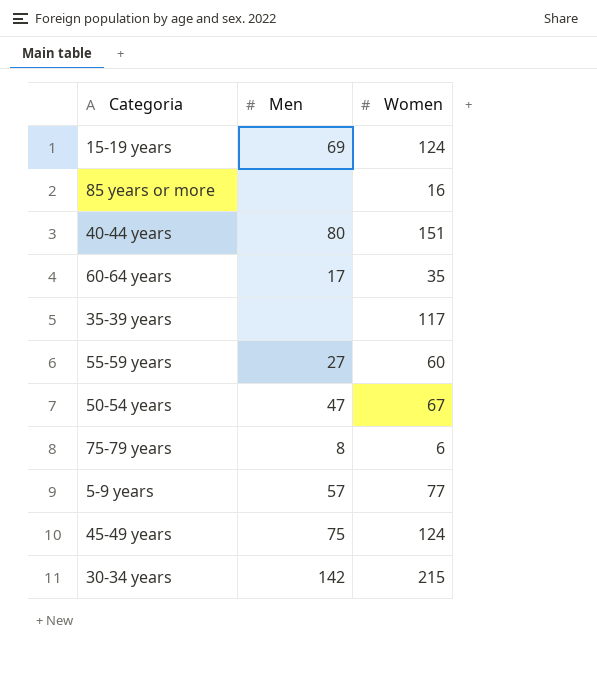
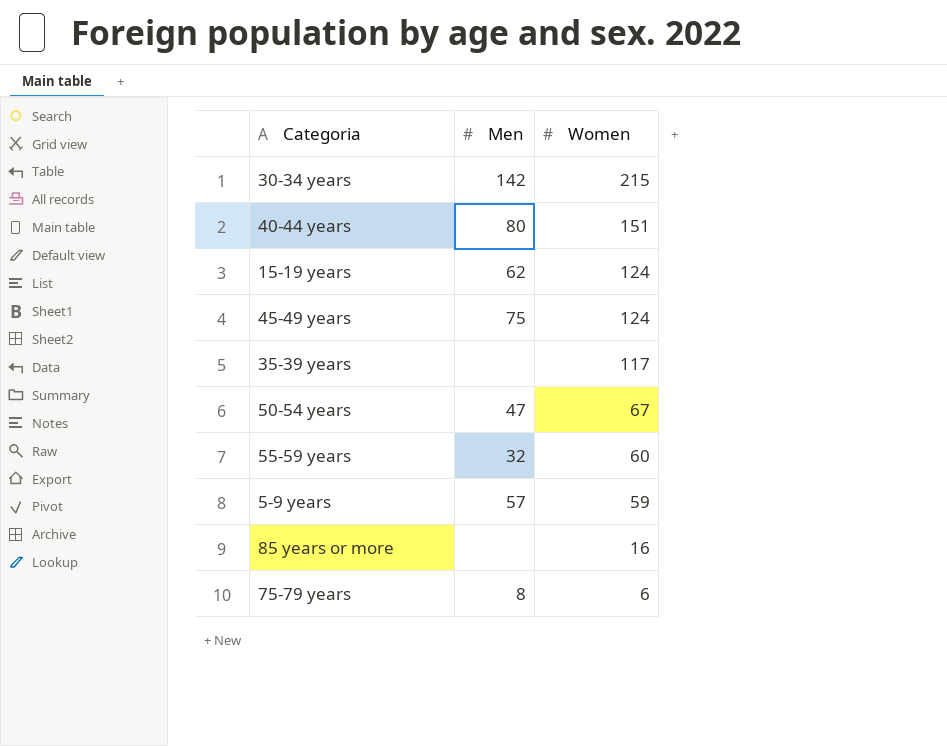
row order: none -> Women descending
row 60-64 years: 17 | 35 -> none
15-19 years | Men: 69 -> 62
55-59 years | Men: 27 -> 32
5-9 years | Women: 77 -> 59

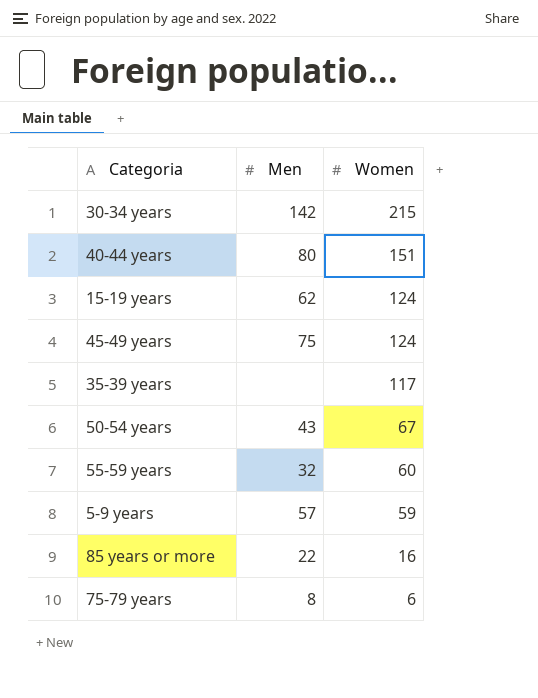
50-54 years | Men: 47 -> 43
85 years or more | Men: none -> 22

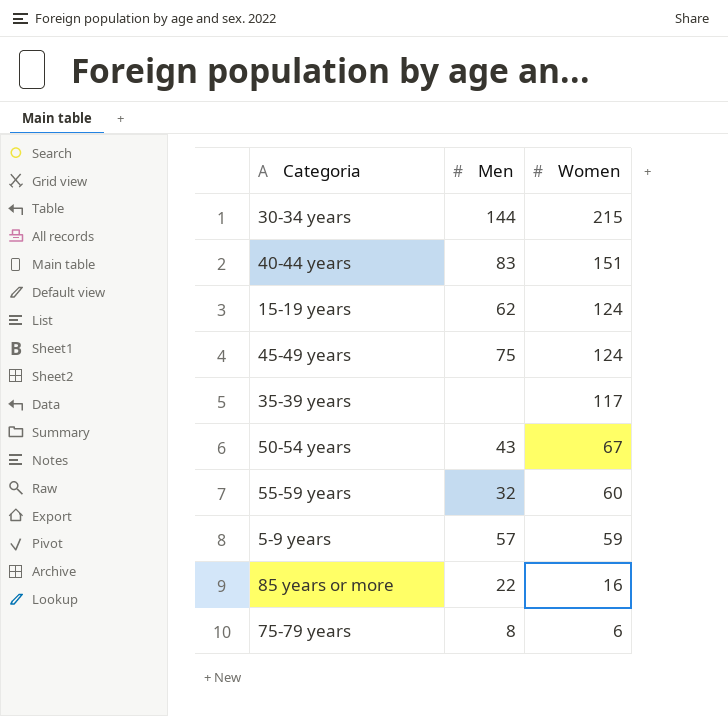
30-34 years | Men: 142 -> 144
40-44 years | Men: 80 -> 83

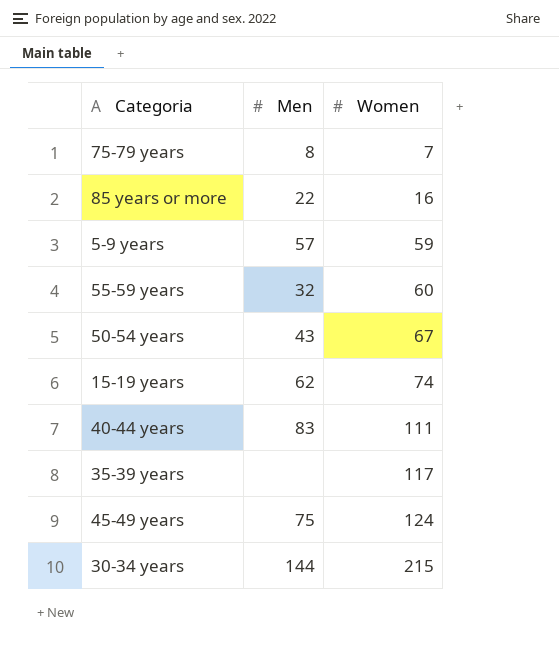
row order: Women descending -> Women ascending
75-79 years | Women: 6 -> 7
15-19 years | Women: 124 -> 74
40-44 years | Women: 151 -> 111

